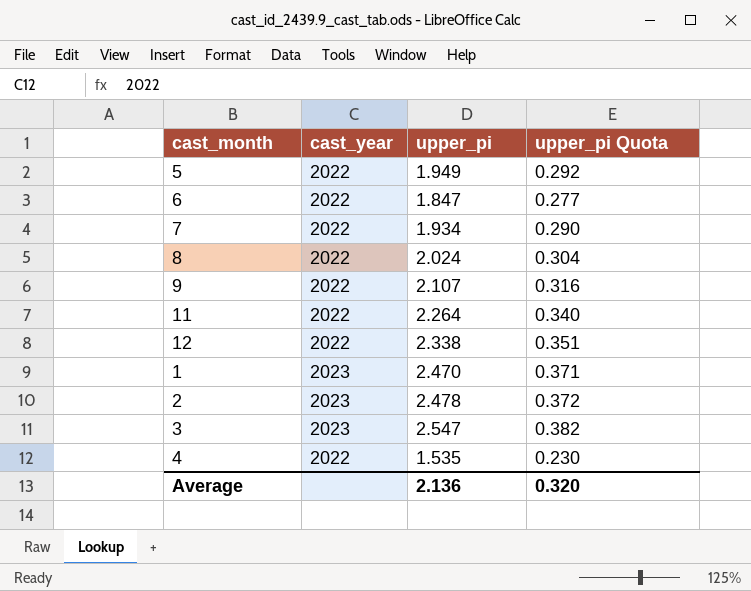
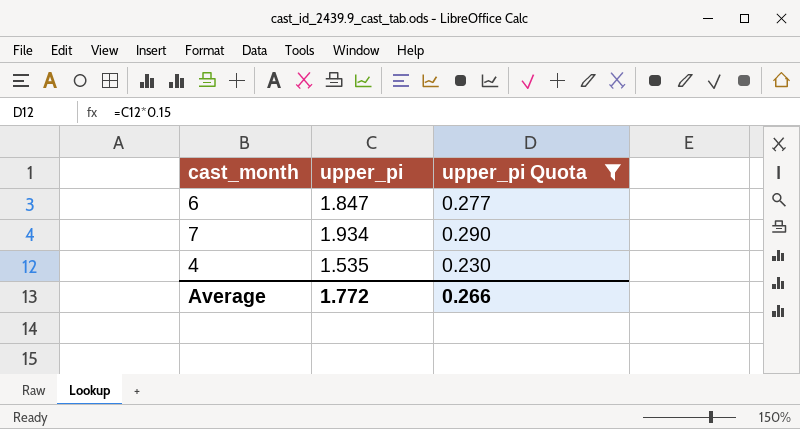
filter: none -> upper_pi Quota <= 0.290
column cast_year | position: 2 -> none
Average | upper_pi: 2.136 -> 1.772
Average | upper_pi Quota: 0.320 -> 0.266

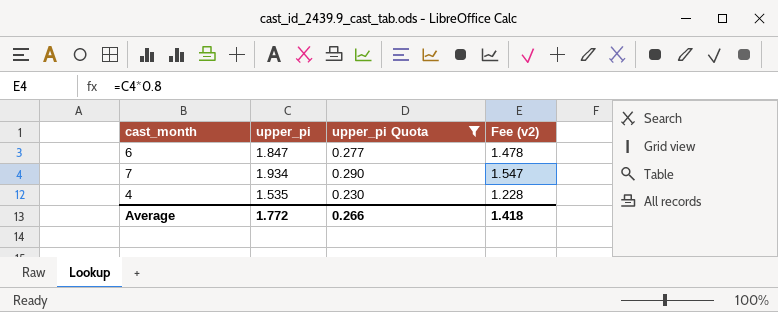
column Fee (v2) | formula: none -> [upper_pi] * 0.8

